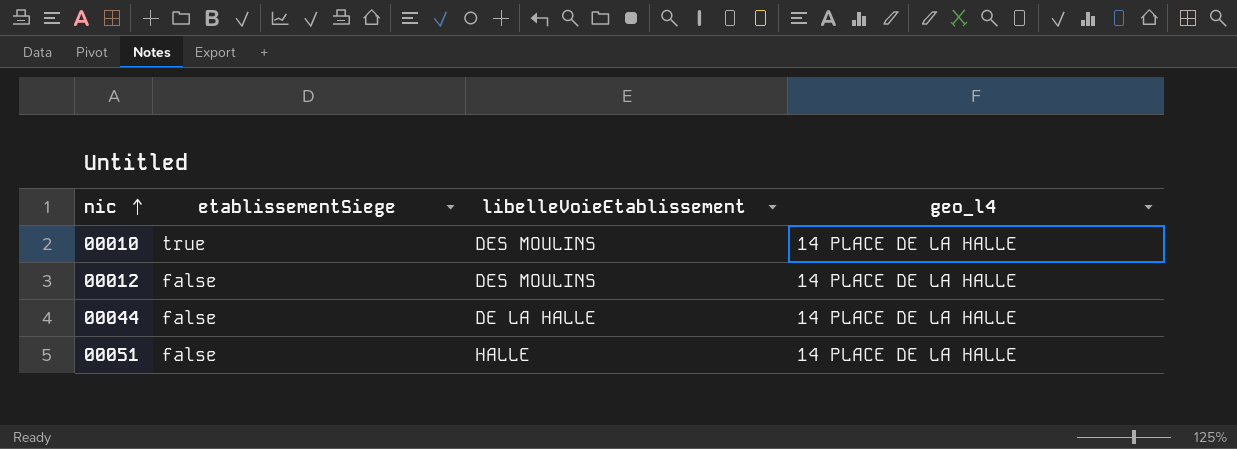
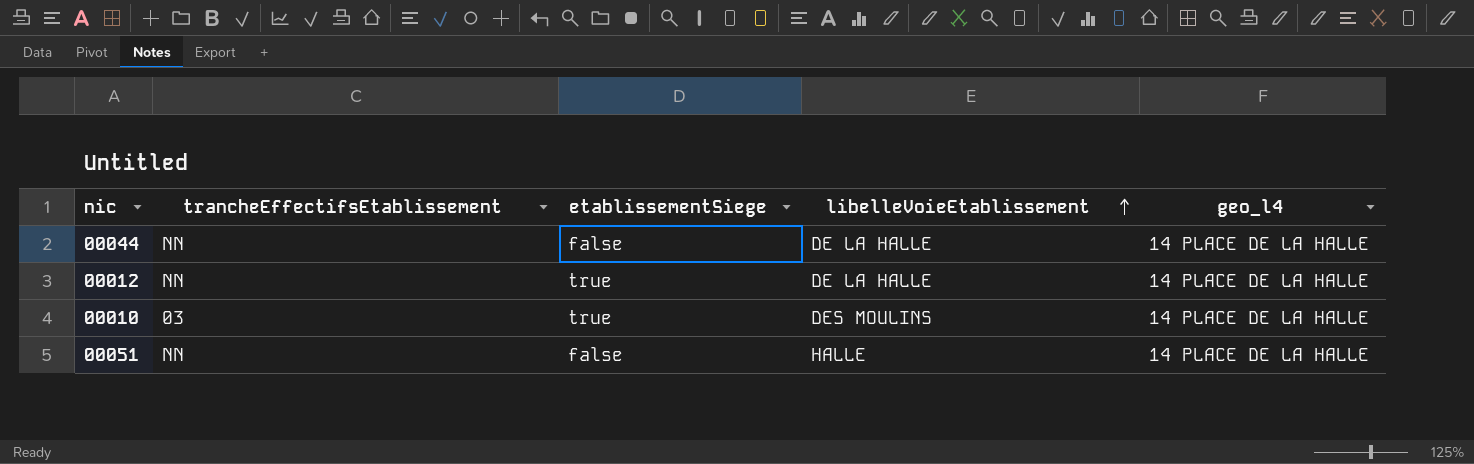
row order: nic ascending -> libelleVoieEtablissement ascending
column trancheEffectifsEtablissement | position: none -> 2
00012 | etablissementSiege: false -> true
00012 | libelleVoieEtablissement: DES MOULINS -> DE LA HALLE

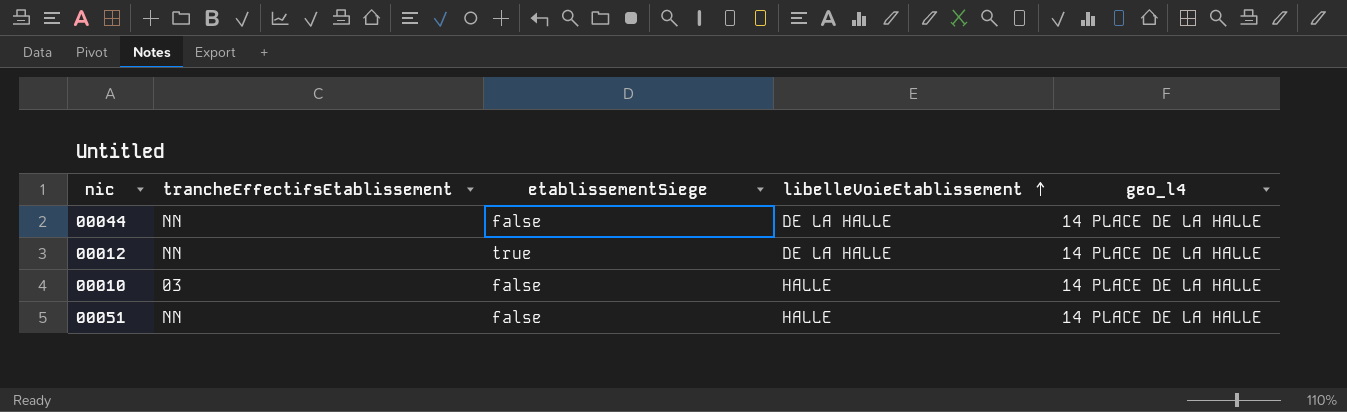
00010 | etablissementSiege: true -> false
00010 | libelleVoieEtablissement: DES MOULINS -> HALLE

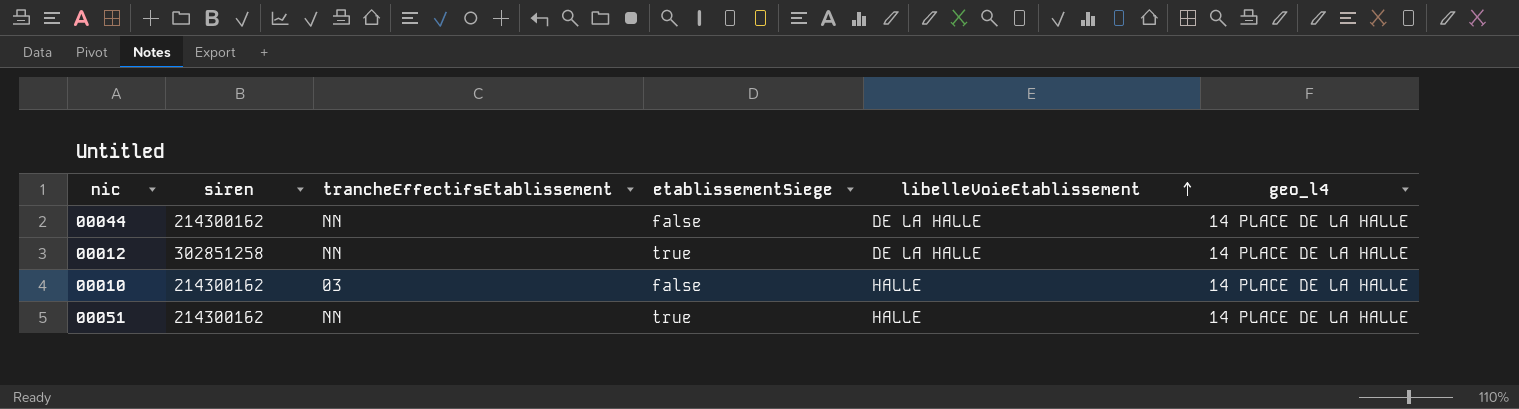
column siren | position: none -> 2
00051 | etablissementSiege: false -> true

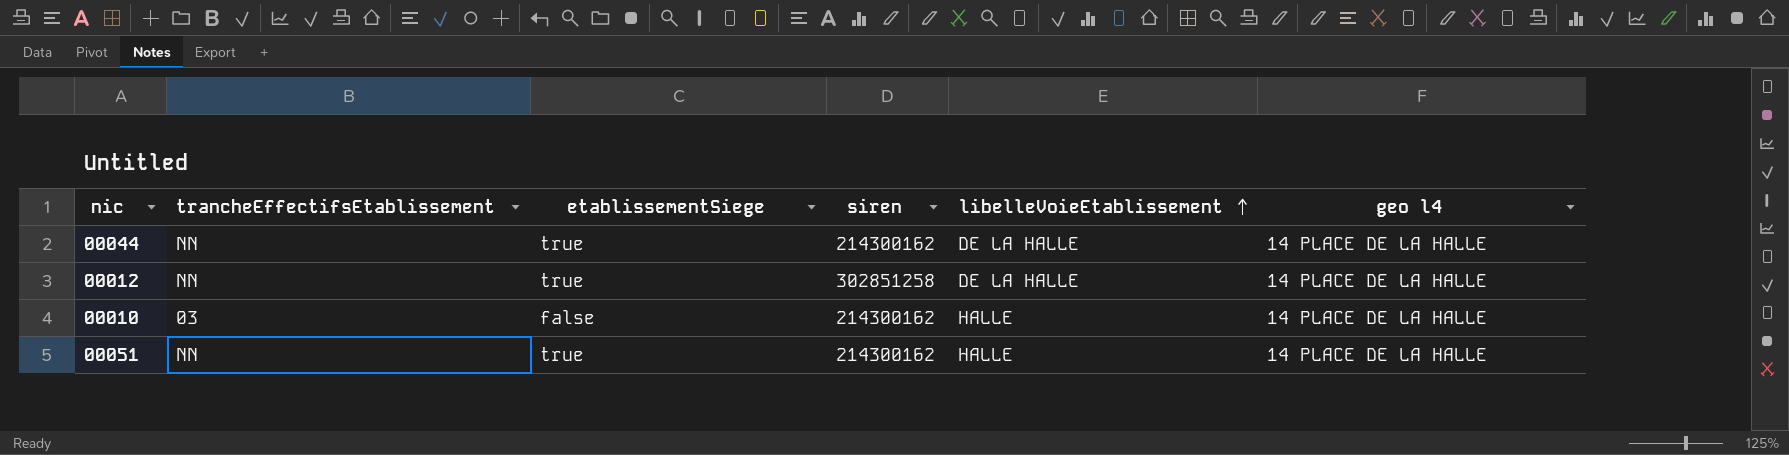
column siren | position: 2 -> 4
column name: geo_l4 -> geo l4
00044 | etablissementSiege: false -> true

